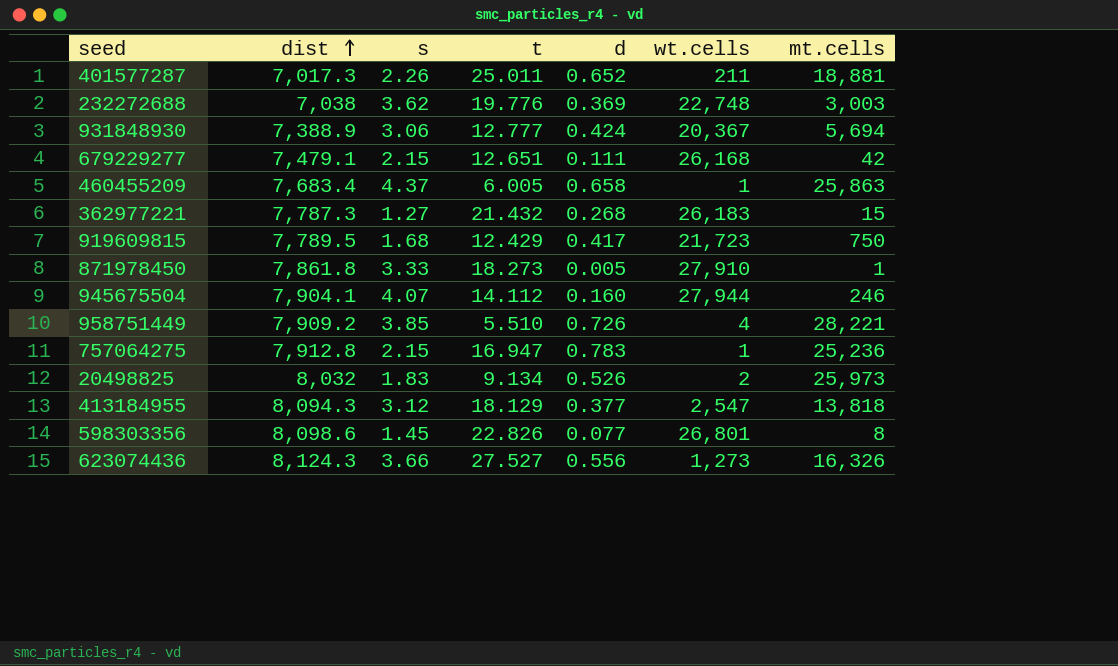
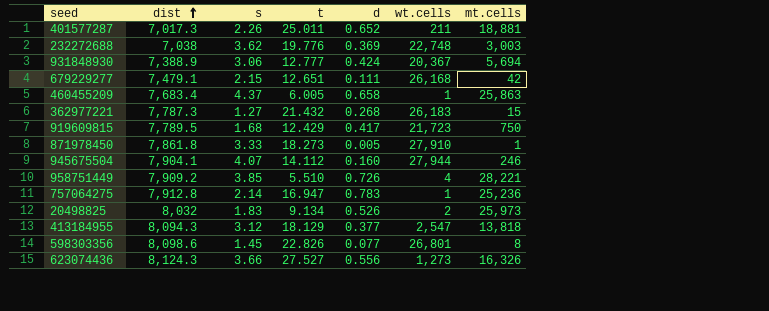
757064275 | s: 2.15 -> 2.14

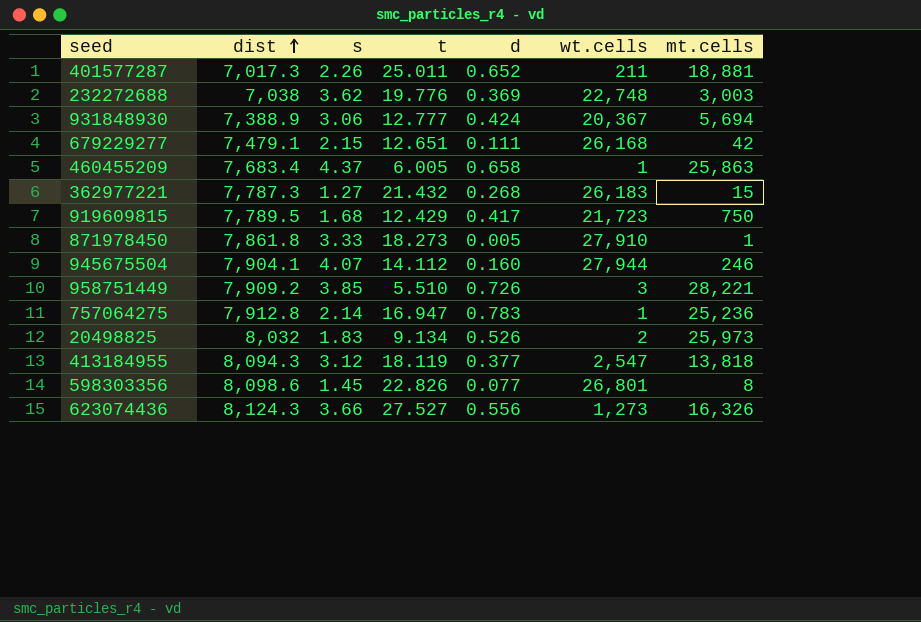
958751449 | wt.cells: 4 -> 3
413184955 | t: 18.129 -> 18.119

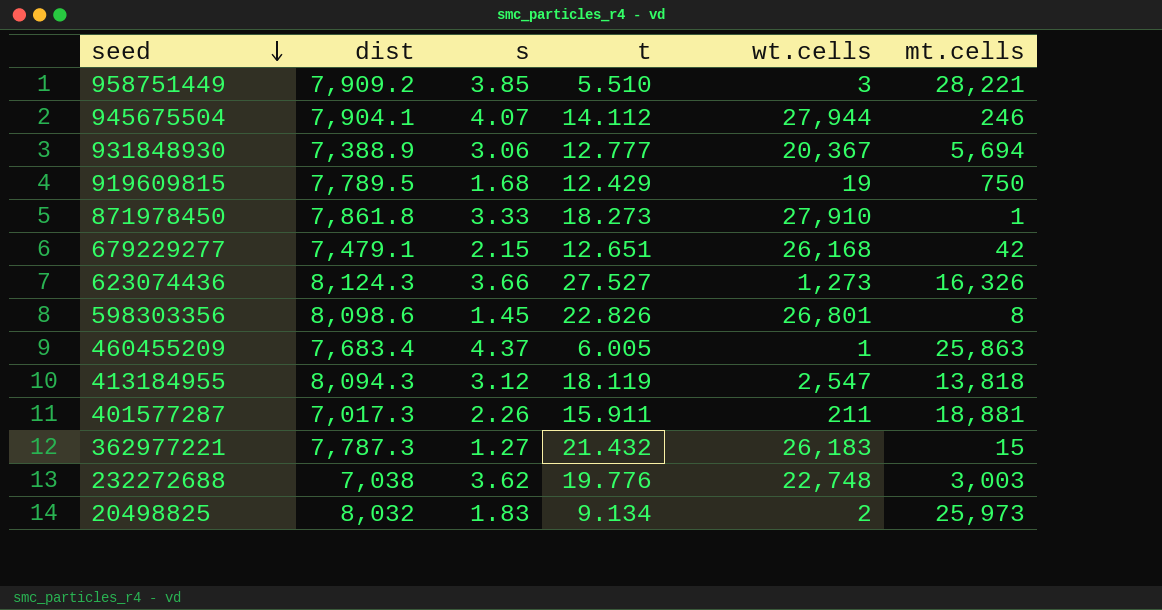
row order: dist ascending -> seed descending
column d | position: 5 -> none
row 757064275: 7,912.8 | 2.14 | 16.947 | 0.783 | 1 | 25,236 -> none
919609815 | wt.cells: 21,723 -> 19
401577287 | t: 25.011 -> 15.911

